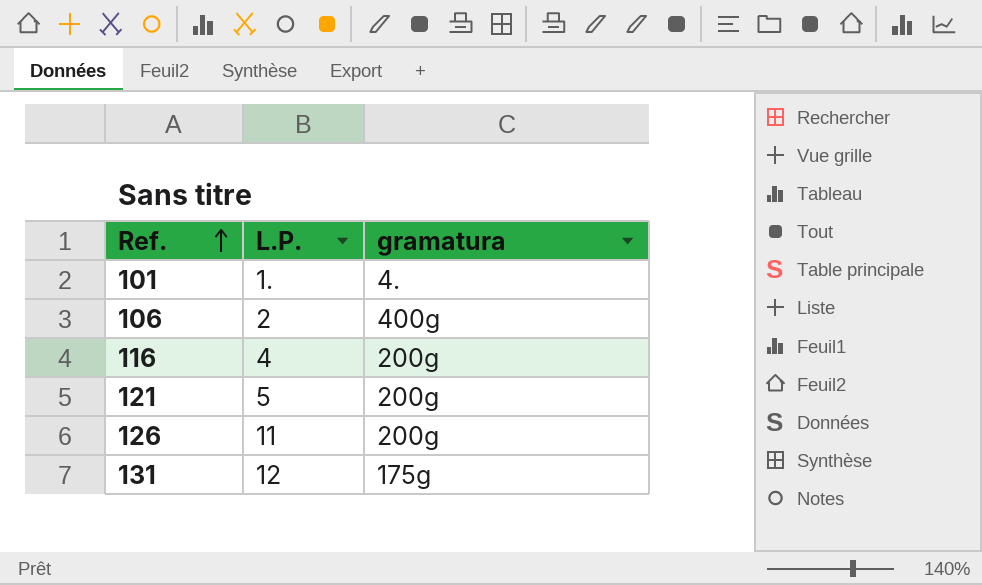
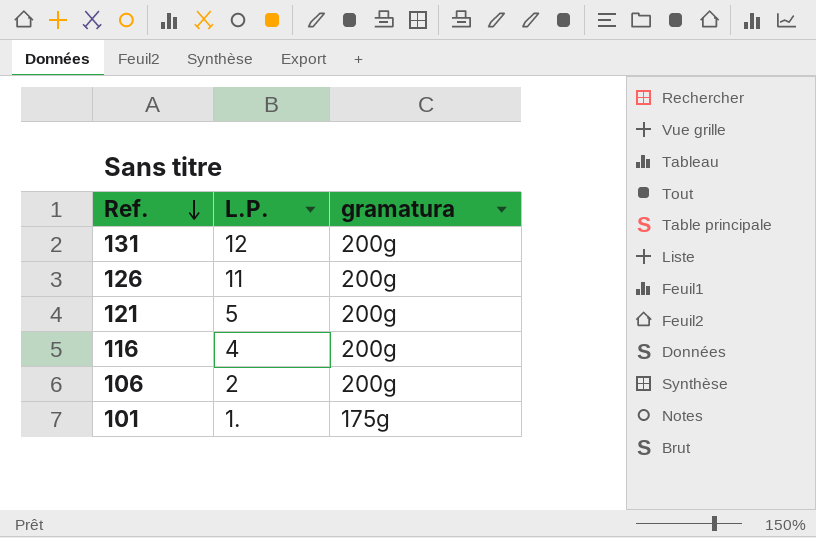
row order: Ref. ascending -> Ref. descending
131 | gramatura: 175g -> 200g
106 | gramatura: 400g -> 200g
101 | gramatura: 4. -> 175g

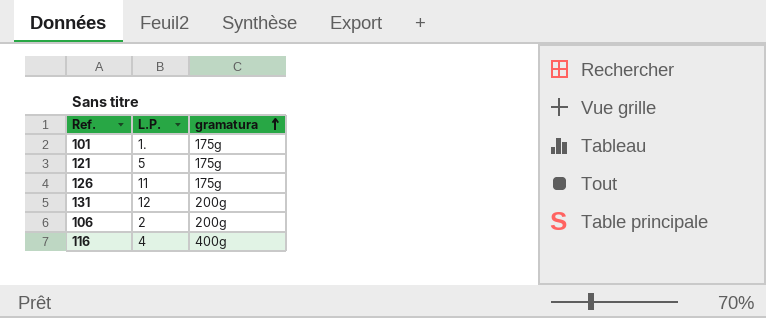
row order: Ref. descending -> gramatura ascending
121 | gramatura: 200g -> 175g
126 | gramatura: 200g -> 175g
116 | gramatura: 200g -> 400g

